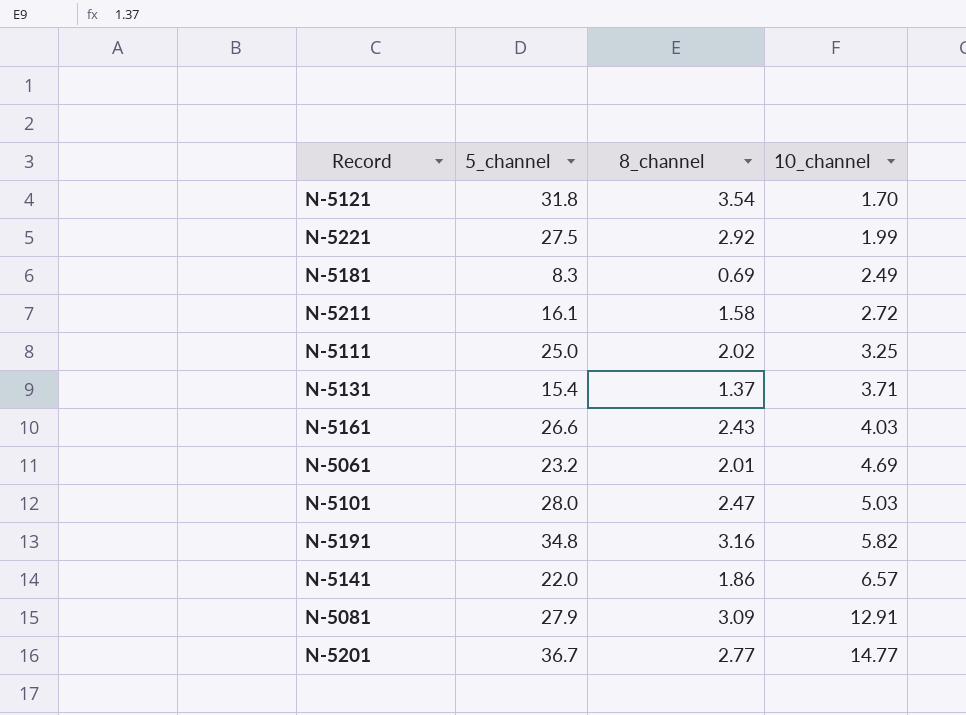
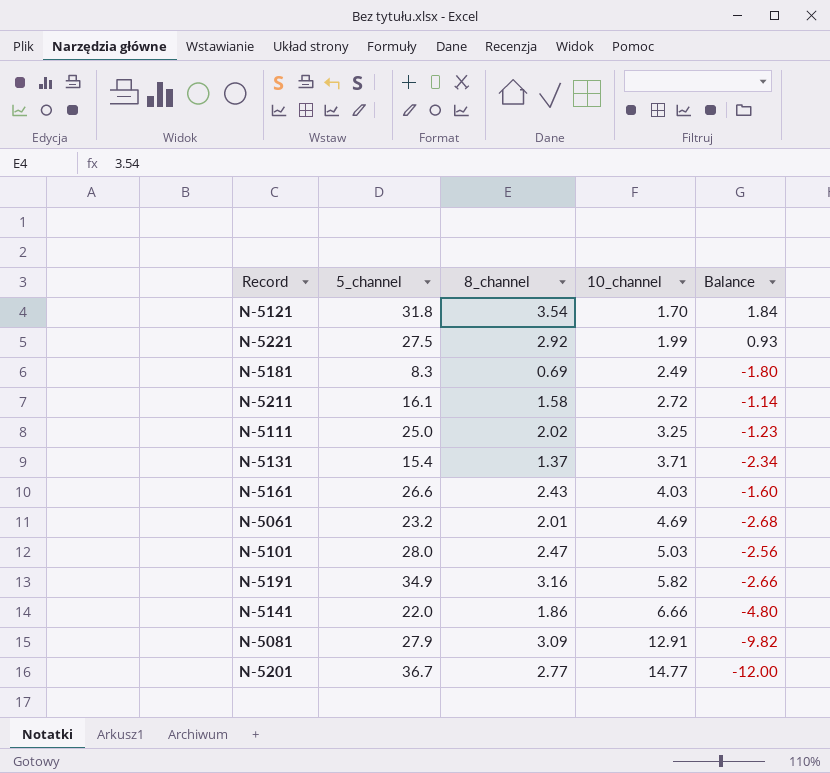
column Balance | formula: none -> [8_channel] - [10_channel]
N-5191 | 5_channel: 34.8 -> 34.9
N-5141 | 10_channel: 6.57 -> 6.66

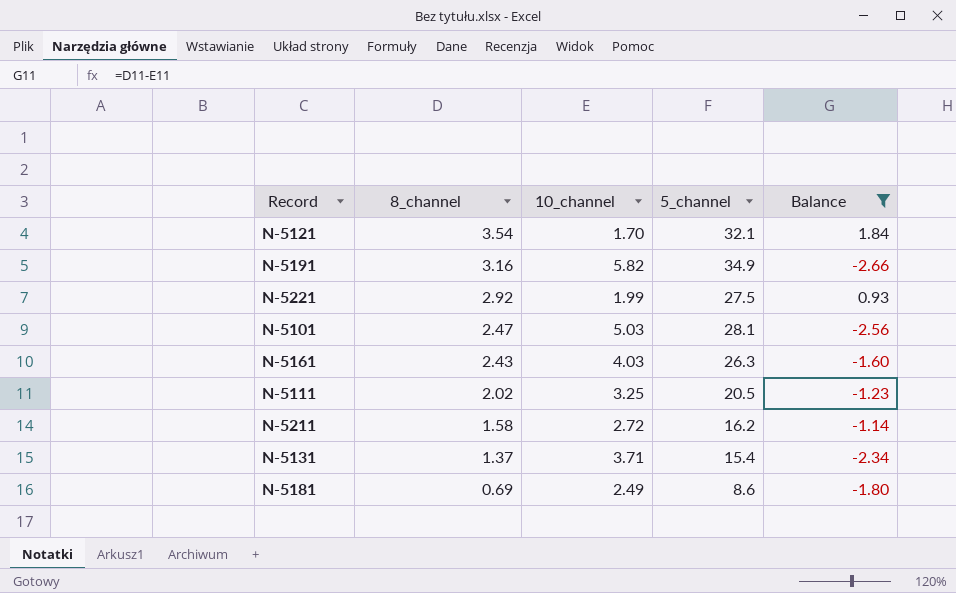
filter: none -> Balance >= -2.66
row order: 10_channel ascending -> 8_channel descending
column 5_channel | position: 2 -> 4
N-5121 | 5_channel: 31.8 -> 32.1
N-5101 | 5_channel: 28.0 -> 28.1
N-5161 | 5_channel: 26.6 -> 26.3
N-5111 | 5_channel: 25.0 -> 20.5
N-5211 | 5_channel: 16.1 -> 16.2
N-5181 | 5_channel: 8.3 -> 8.6

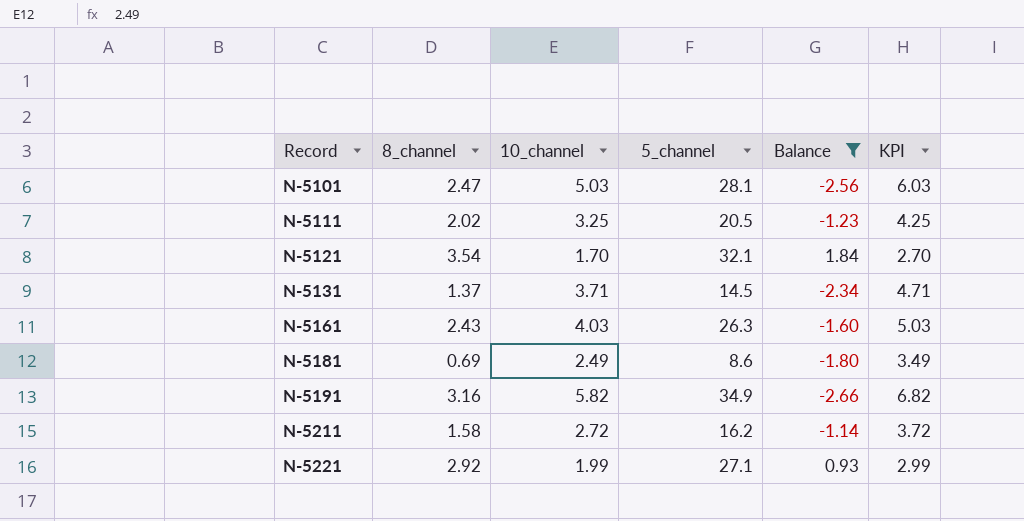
row order: 8_channel descending -> Record ascending
column KPI | formula: none -> [10_channel] + 1
N-5131 | 5_channel: 15.4 -> 14.5
N-5221 | 5_channel: 27.5 -> 27.1

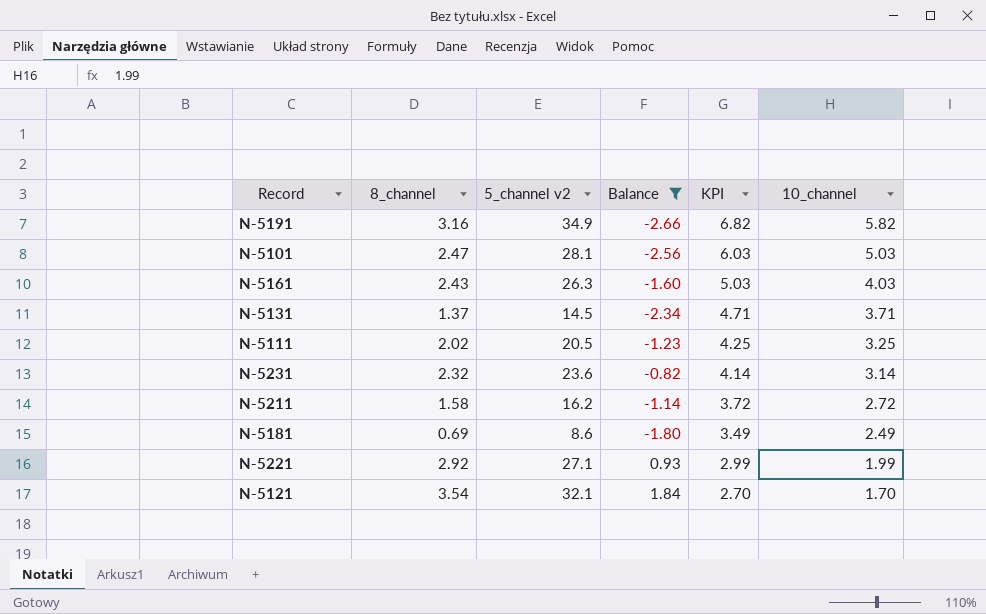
row order: Record ascending -> KPI descending
column name: 5_channel -> 5_channel v2
column 10_channel | position: 3 -> 6
row N-5231: none -> 2.32 | 23.6 | -0.82 | 4.14 | 3.14

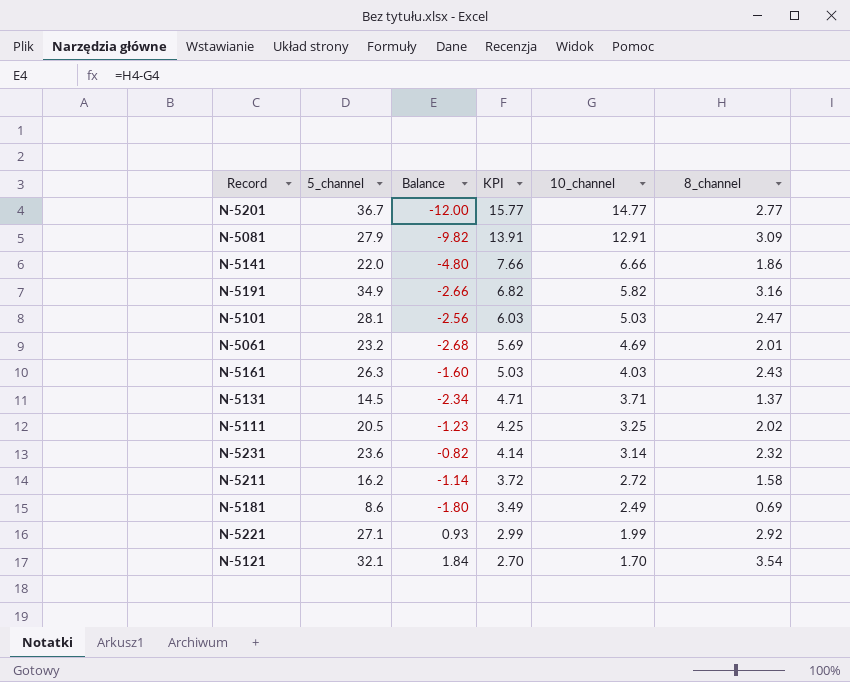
filter: Balance >= -2.66 -> none
column name: 5_channel v2 -> 5_channel
column 8_channel | position: 2 -> 6

